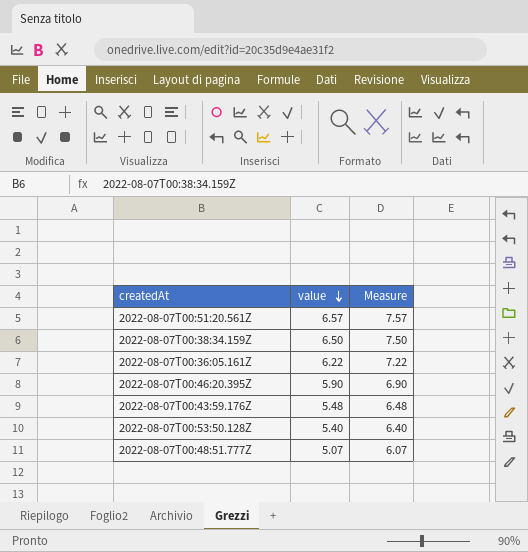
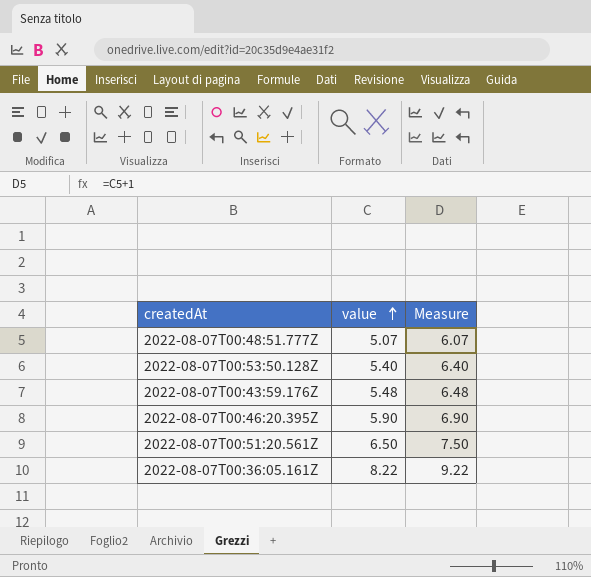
row order: value descending -> value ascending
row 2022-08-07T00:38:34.159Z: 6.50 | 7.50 -> none
2022-08-07T00:51:20.561Z | value: 6.57 -> 6.50
2022-08-07T00:51:20.561Z | Measure: 7.57 -> 7.50
2022-08-07T00:36:05.161Z | value: 6.22 -> 8.22
2022-08-07T00:36:05.161Z | Measure: 7.22 -> 9.22

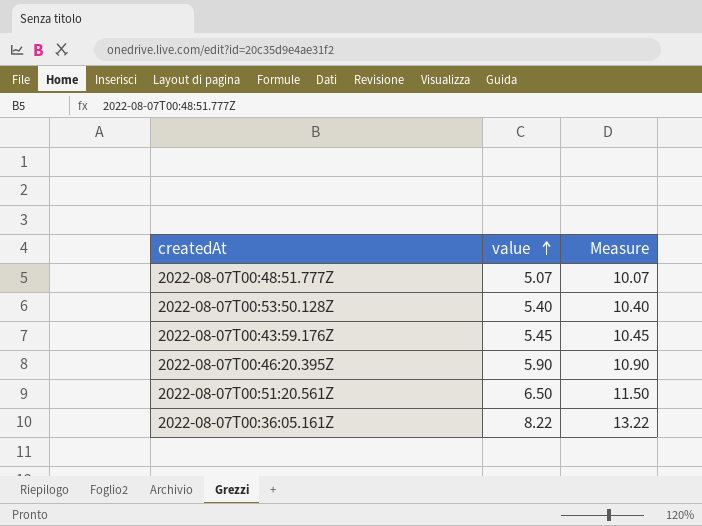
column Measure | formula: [value] + 1 -> [value] + 5
2022-08-07T00:43:59.176Z | value: 5.48 -> 5.45

